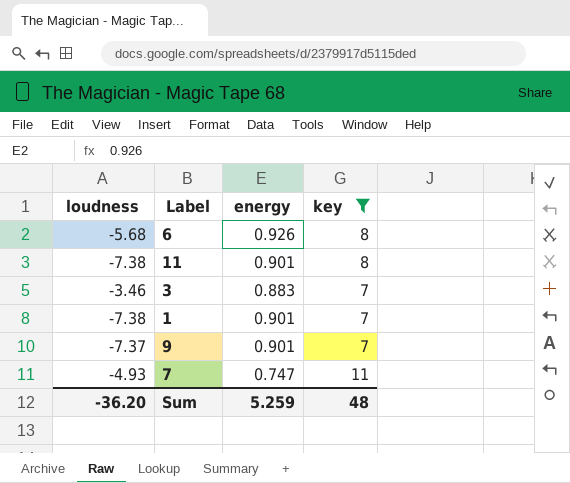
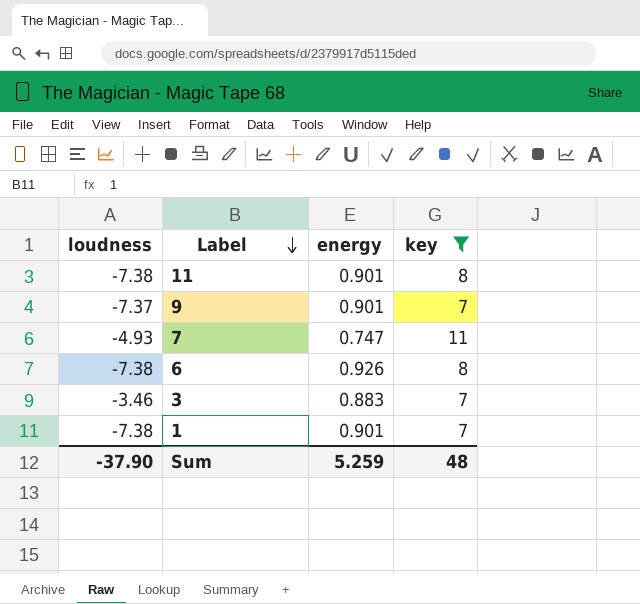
row order: none -> Label descending
6 | loudness: -5.68 -> -7.38
Sum | loudness: -36.20 -> -37.90

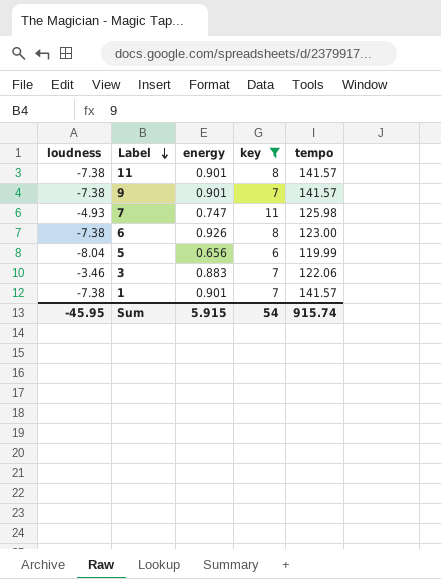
column tempo | position: none -> 5
9 | loudness: -7.37 -> -7.38
row 5: none -> -8.04 | 0.656 | 6 | 119.99
Sum | loudness: -37.90 -> -45.95
Sum | energy: 5.259 -> 5.915
Sum | key: 48 -> 54

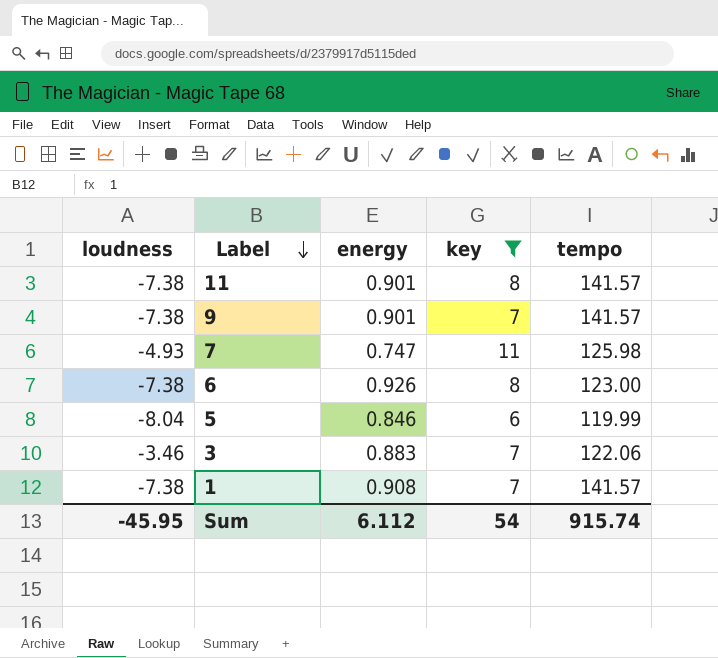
5 | energy: 0.656 -> 0.846
1 | energy: 0.901 -> 0.908
Sum | energy: 5.915 -> 6.112

